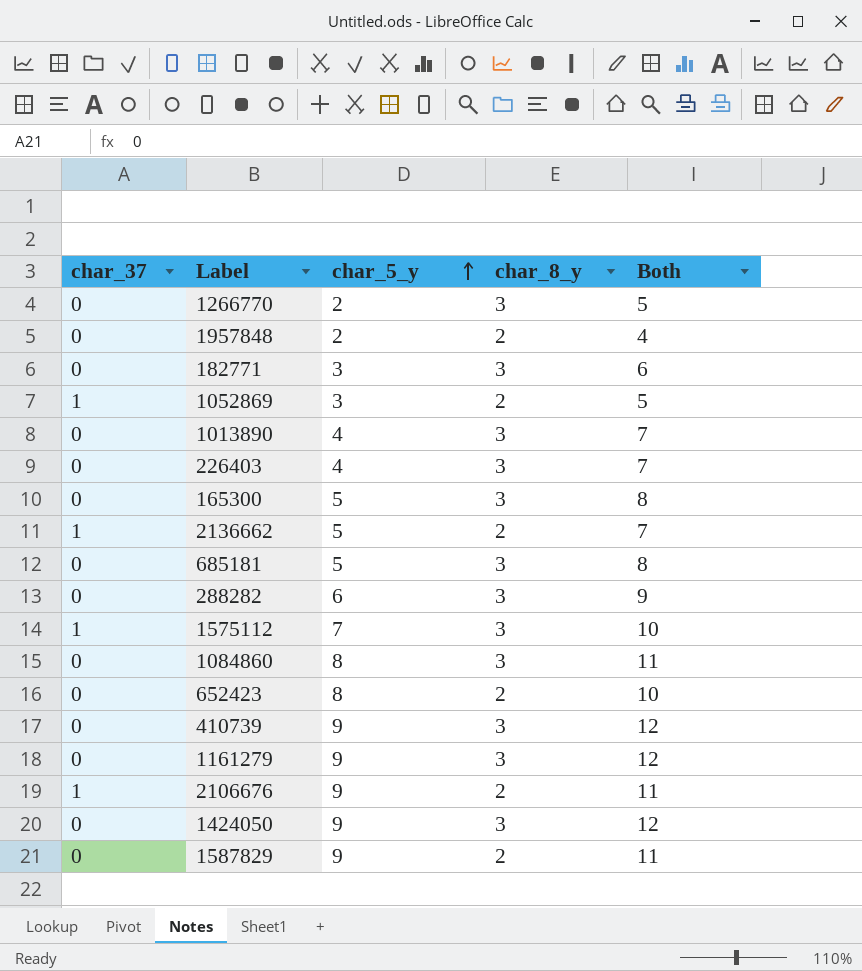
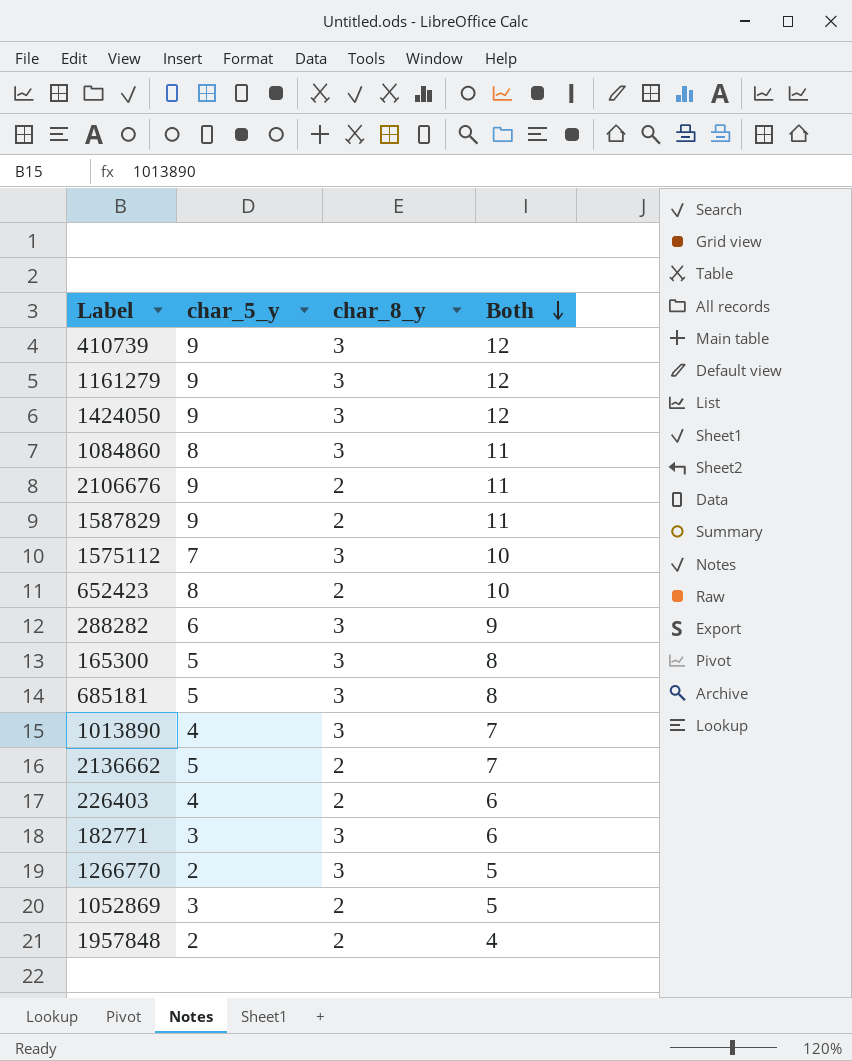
row order: char_5_y ascending -> Both descending
column char_37 | position: 1 -> none
226403 | char_8_y: 3 -> 2
226403 | Both: 7 -> 6

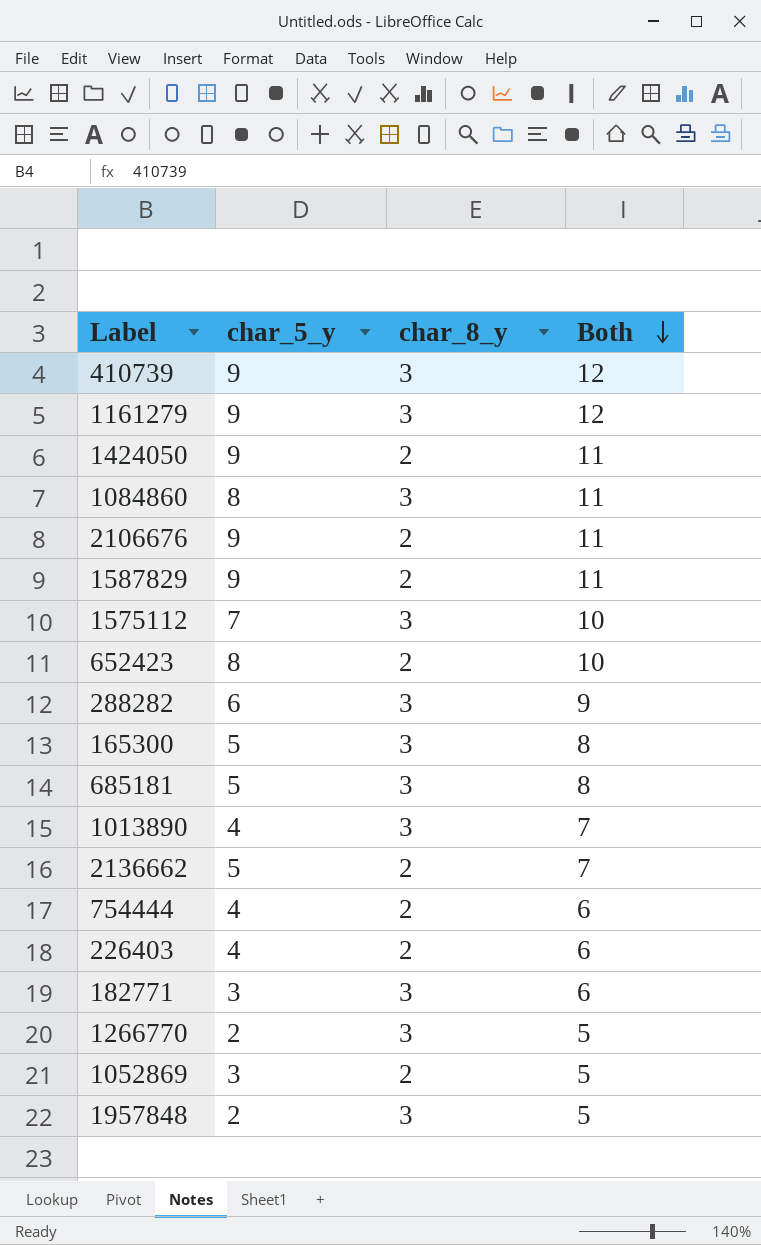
1424050 | char_8_y: 3 -> 2
1424050 | Both: 12 -> 11
row 754444: none -> 4 | 2 | 6
1957848 | char_8_y: 2 -> 3
1957848 | Both: 4 -> 5

